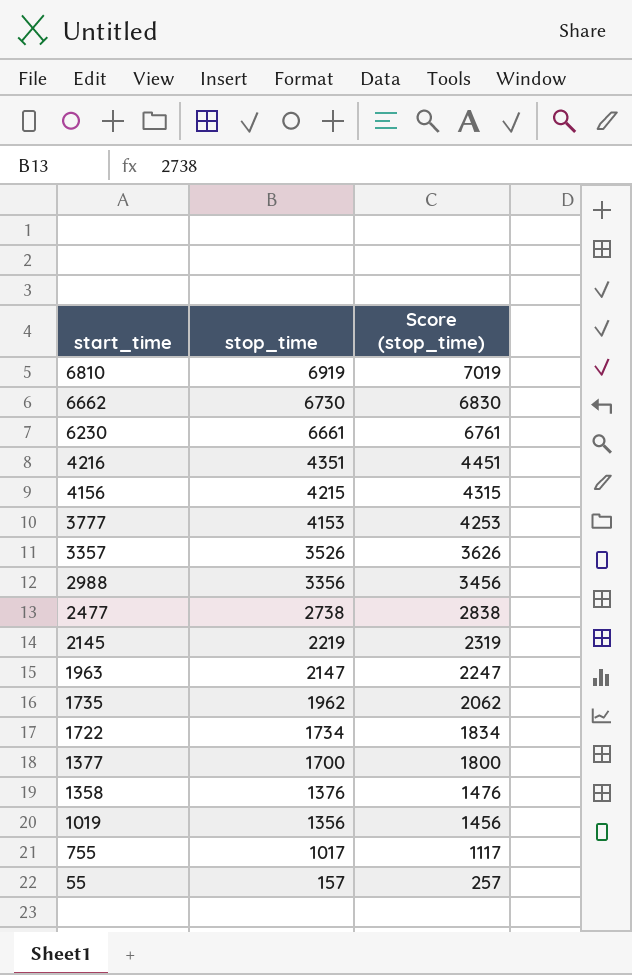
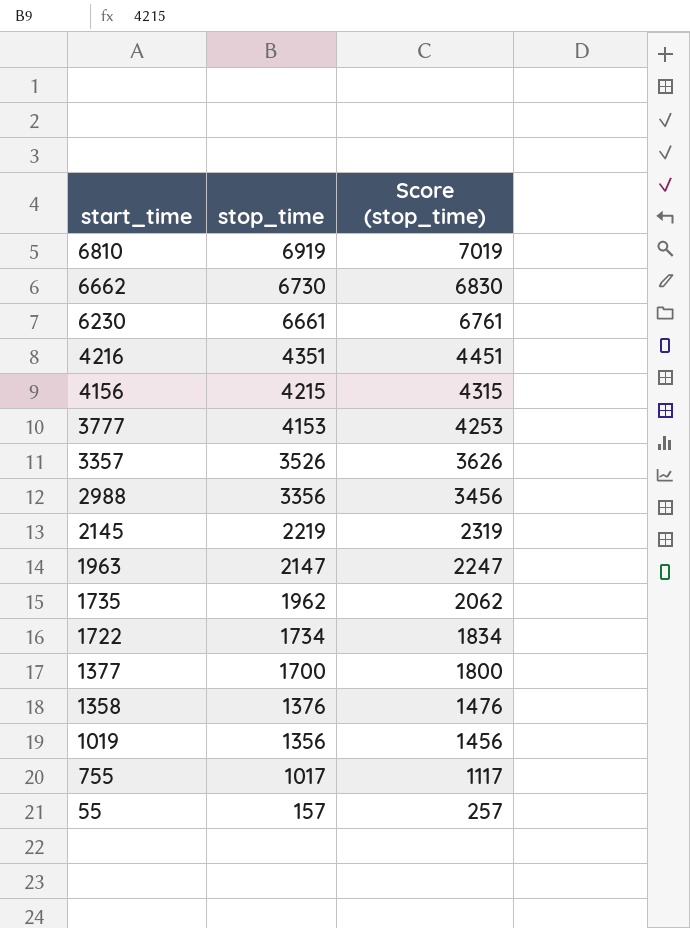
row 2477: 2738 | 2838 -> none

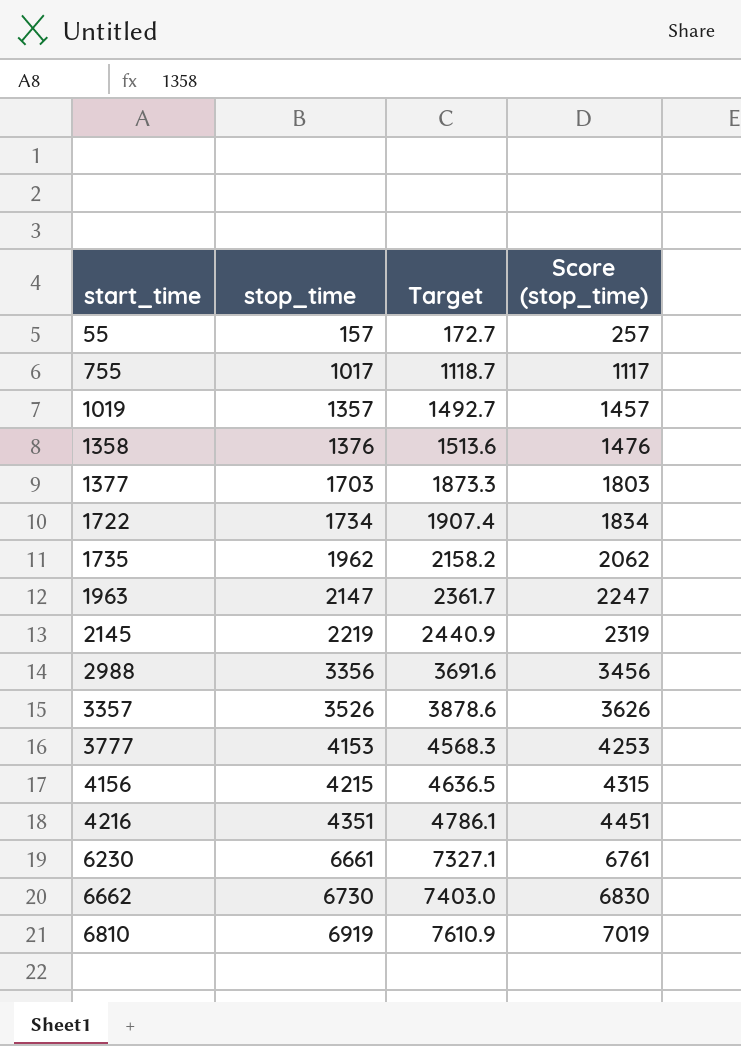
row order: start_time descending -> start_time ascending
column Target | formula: none -> [stop_time] * 1.1
1019 | stop_time: 1356 -> 1357
1019 | Score (stop_time): 1456 -> 1457
1377 | stop_time: 1700 -> 1703
1377 | Score (stop_time): 1800 -> 1803

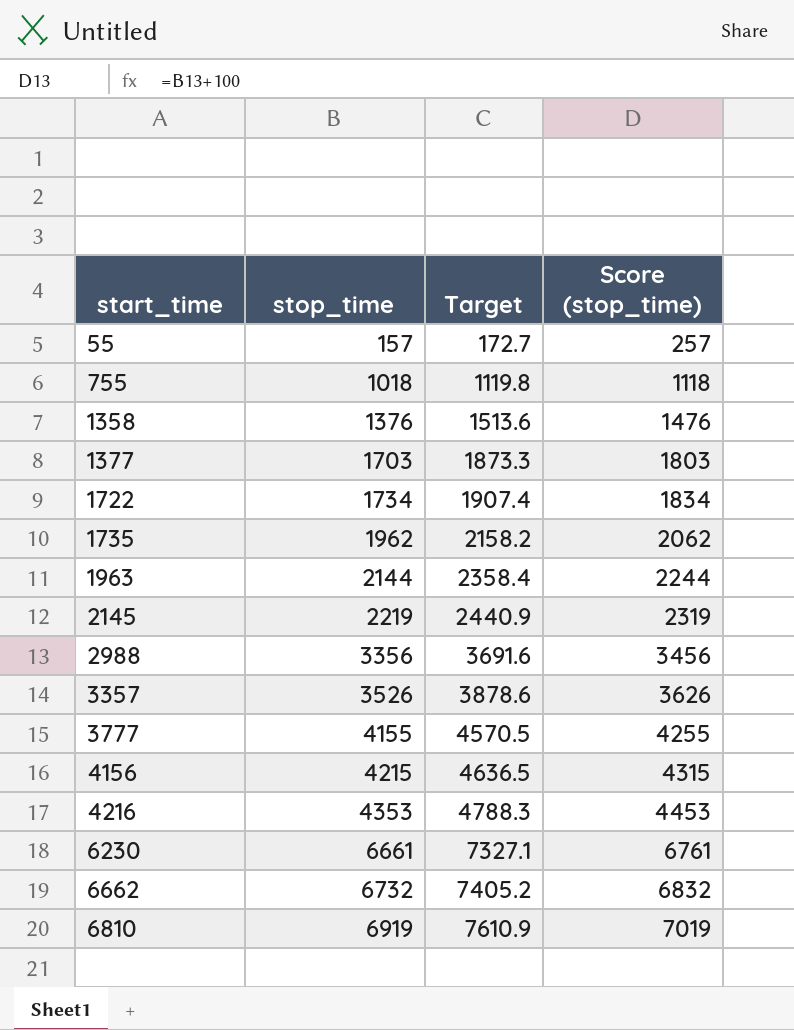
row 1019: 1357 | 1492.7 | 1457 -> none
755 | stop_time: 1017 -> 1018
755 | Target: 1118.7 -> 1119.8
755 | Score (stop_time): 1117 -> 1118
1963 | stop_time: 2147 -> 2144
1963 | Target: 2361.7 -> 2358.4
1963 | Score (stop_time): 2247 -> 2244
3777 | stop_time: 4153 -> 4155
3777 | Target: 4568.3 -> 4570.5
3777 | Score (stop_time): 4253 -> 4255
4216 | stop_time: 4351 -> 4353
4216 | Target: 4786.1 -> 4788.3
4216 | Score (stop_time): 4451 -> 4453
6662 | stop_time: 6730 -> 6732
6662 | Target: 7403.0 -> 7405.2
6662 | Score (stop_time): 6830 -> 6832

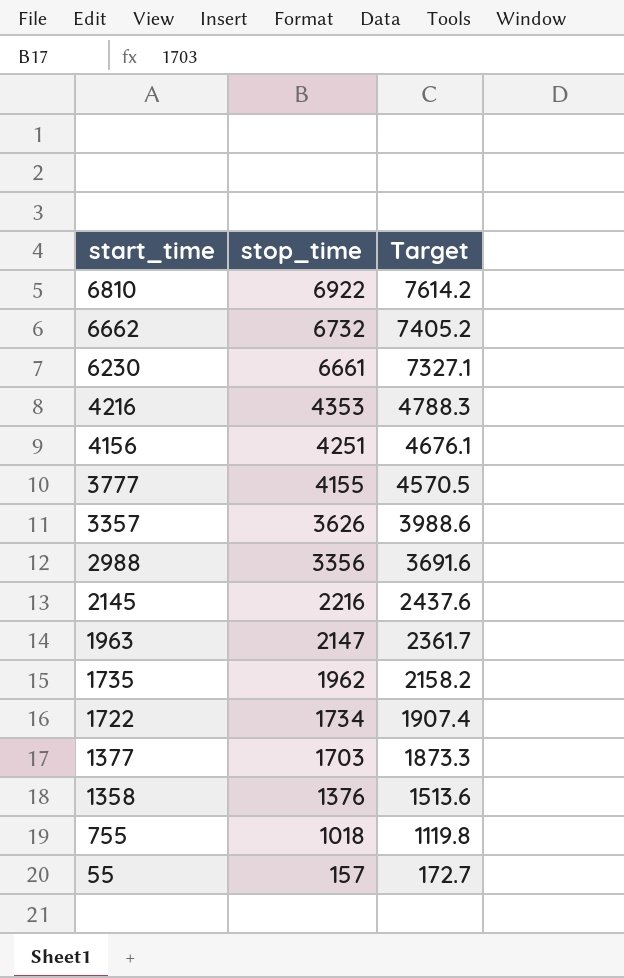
row order: start_time ascending -> start_time descending
column Score (stop_time) | formula: [stop_time] + 100 -> none
6810 | stop_time: 6919 -> 6922
6810 | Target: 7610.9 -> 7614.2
4156 | stop_time: 4215 -> 4251
4156 | Target: 4636.5 -> 4676.1
3357 | stop_time: 3526 -> 3626
3357 | Target: 3878.6 -> 3988.6
2145 | stop_time: 2219 -> 2216
2145 | Target: 2440.9 -> 2437.6
1963 | stop_time: 2144 -> 2147
1963 | Target: 2358.4 -> 2361.7

